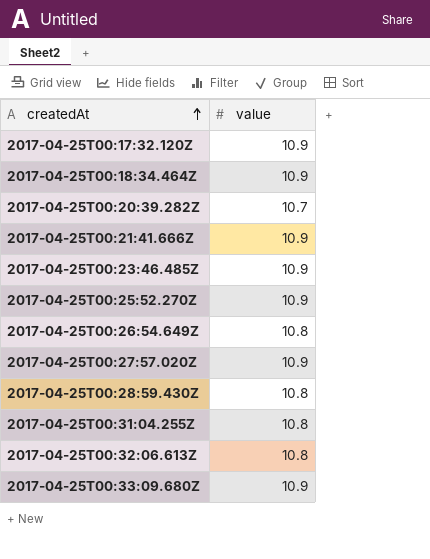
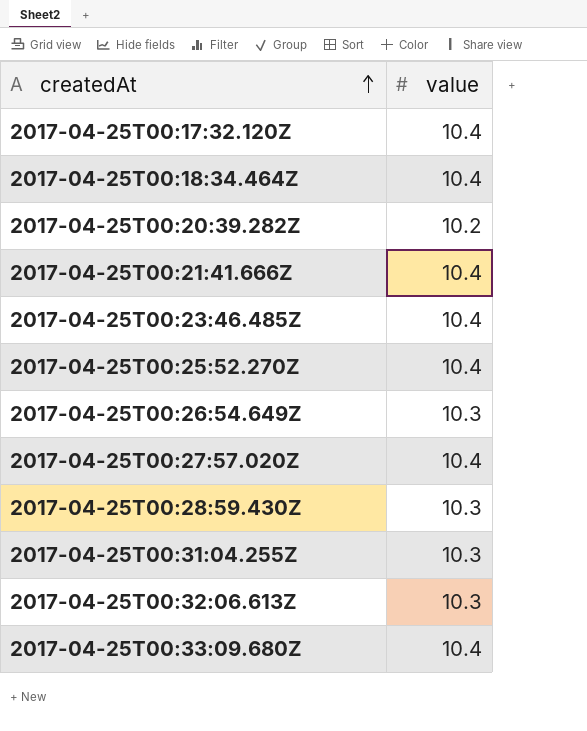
2017-04-25T00:17:32.120Z | value: 10.9 -> 10.4
2017-04-25T00:18:34.464Z | value: 10.9 -> 10.4
2017-04-25T00:20:39.282Z | value: 10.7 -> 10.2
2017-04-25T00:21:41.666Z | value: 10.9 -> 10.4
2017-04-25T00:23:46.485Z | value: 10.9 -> 10.4
2017-04-25T00:25:52.270Z | value: 10.9 -> 10.4
2017-04-25T00:26:54.649Z | value: 10.8 -> 10.3
2017-04-25T00:27:57.020Z | value: 10.9 -> 10.4
2017-04-25T00:28:59.430Z | value: 10.8 -> 10.3
2017-04-25T00:31:04.255Z | value: 10.8 -> 10.3
2017-04-25T00:32:06.613Z | value: 10.8 -> 10.3
2017-04-25T00:33:09.680Z | value: 10.9 -> 10.4

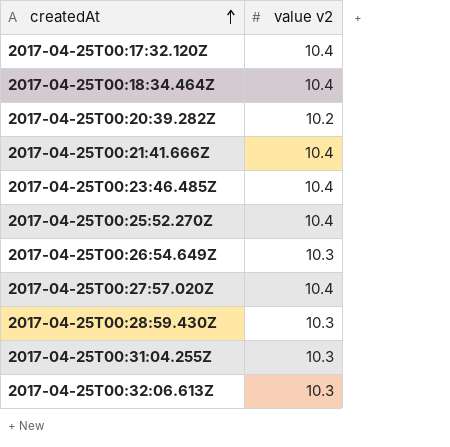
column name: value -> value v2
row 2017-04-25T00:33:09.680Z: 10.4 -> none

